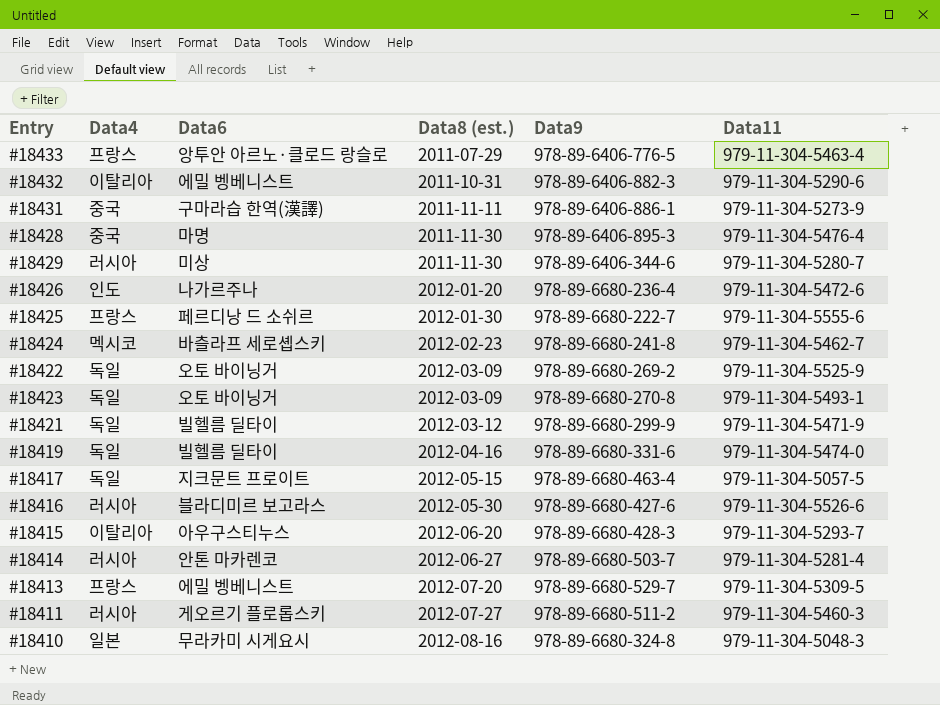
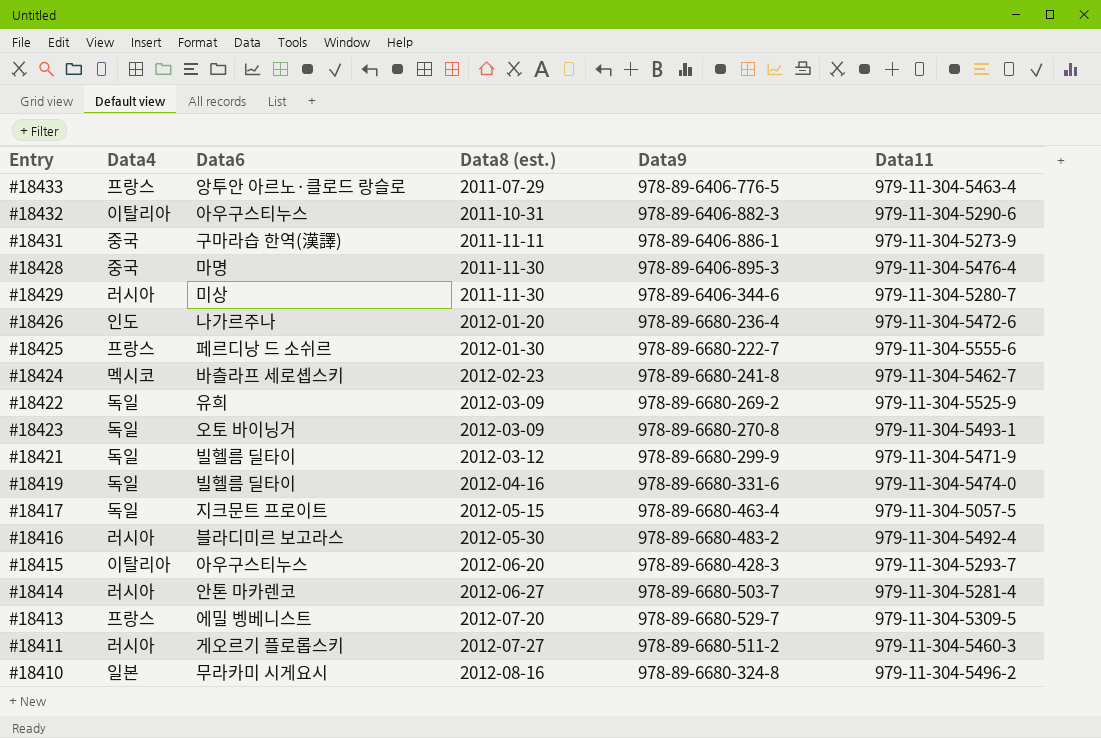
#18432 | Data6: 에밀 벵베니스트 -> 아우구스티누스
#18422 | Data6: 오토 바이닝거 -> 유희
#18416 | Data9: 978-89-6680-427-6 -> 978-89-6680-483-2
#18416 | Data11: 979-11-304-5526-6 -> 979-11-304-5492-4
#18410 | Data11: 979-11-304-5048-3 -> 979-11-304-5496-2

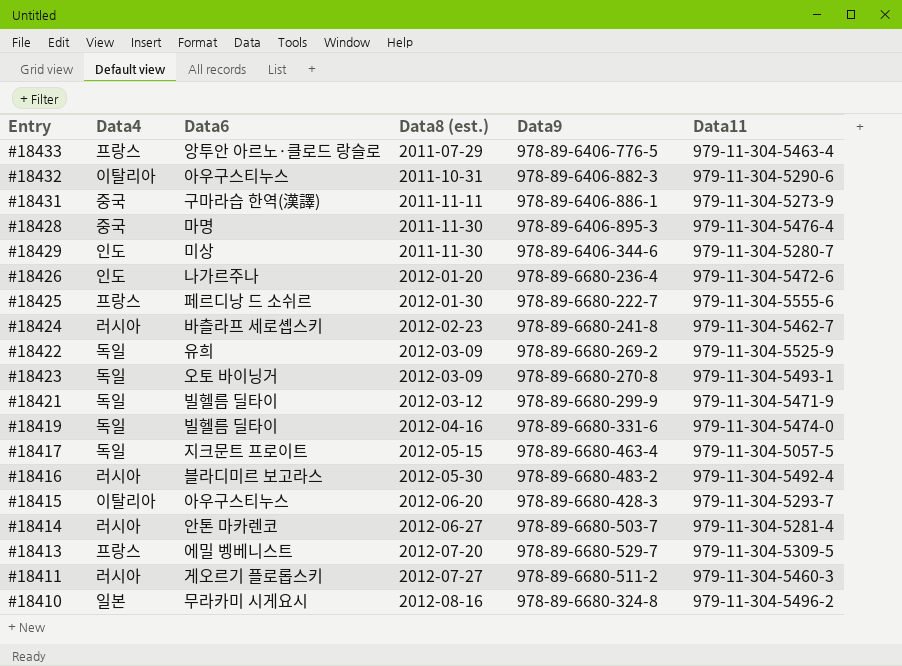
#18429 | Data4: 러시아 -> 인도
#18424 | Data4: 멕시코 -> 러시아

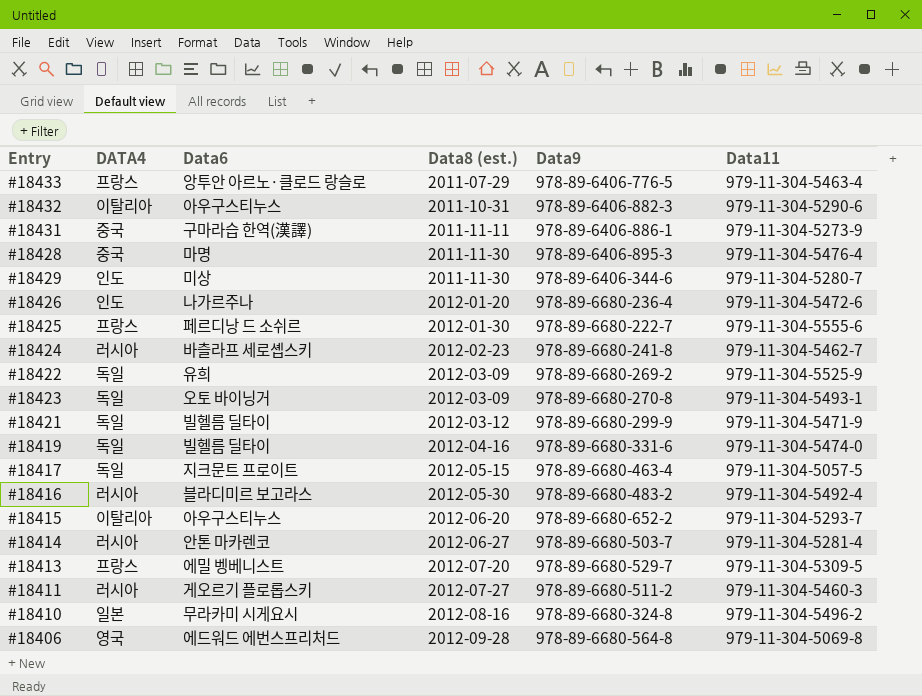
column name: Data4 -> DATA4
#18415 | Data9: 978-89-6680-428-3 -> 978-89-6680-652-2
row #18406: none -> 영국 | 에드워드 에번스프리처드 | 2012-09-28 | 978-89-6680-564-8 | 979-11-304-5069-8

